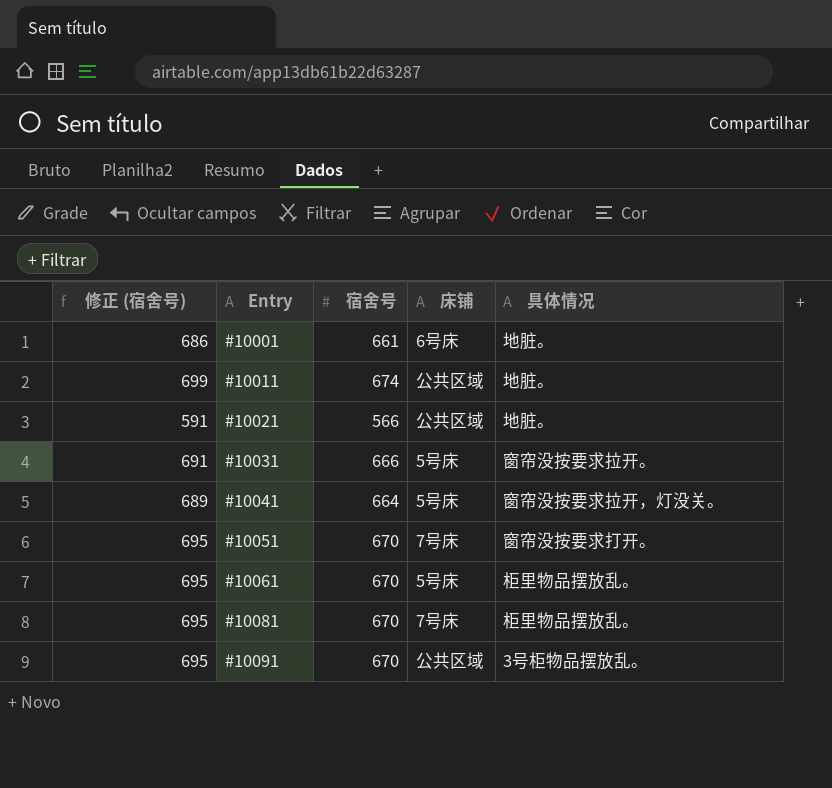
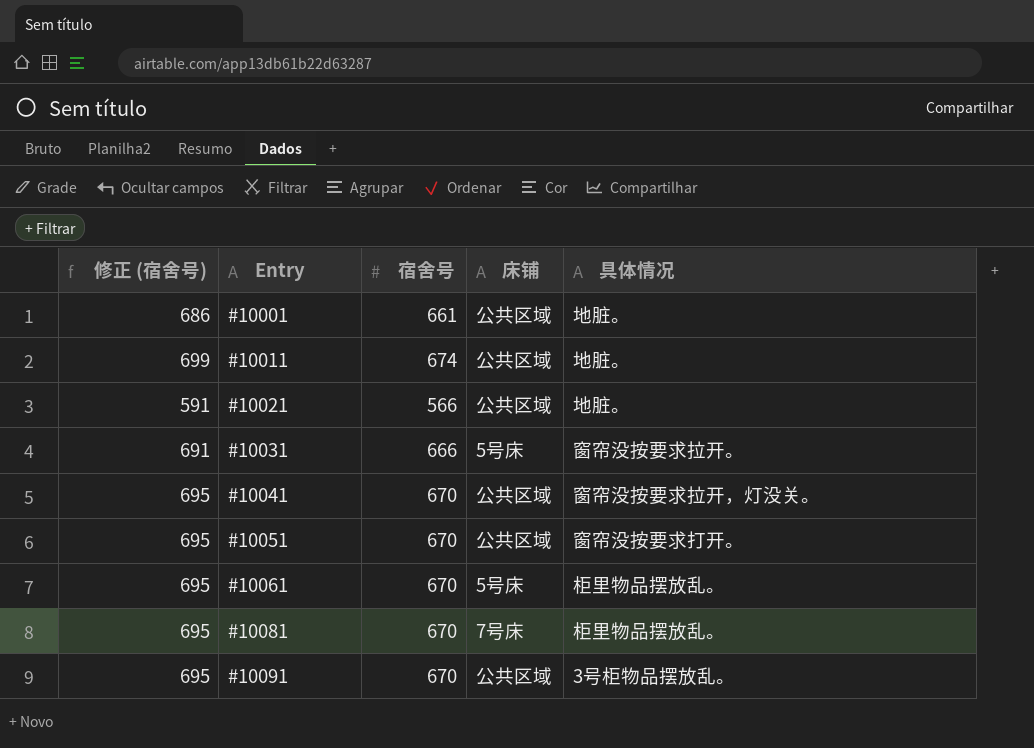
#10001 | 床铺: 6号床 -> 公共区域
#10041 | 修正 (宿舍号): 689 -> 695
#10041 | 宿舍号: 664 -> 670
#10041 | 床铺: 5号床 -> 公共区域
#10051 | 床铺: 7号床 -> 公共区域

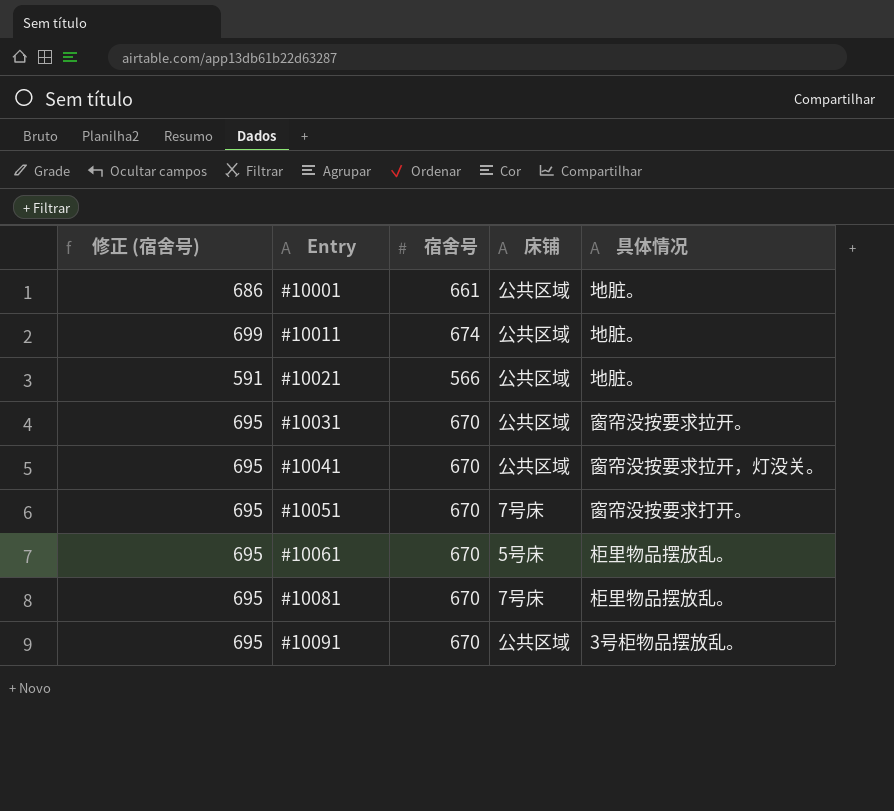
#10031 | 修正 (宿舍号): 691 -> 695
#10031 | 宿舍号: 666 -> 670
#10031 | 床铺: 5号床 -> 公共区域
#10051 | 床铺: 公共区域 -> 7号床

